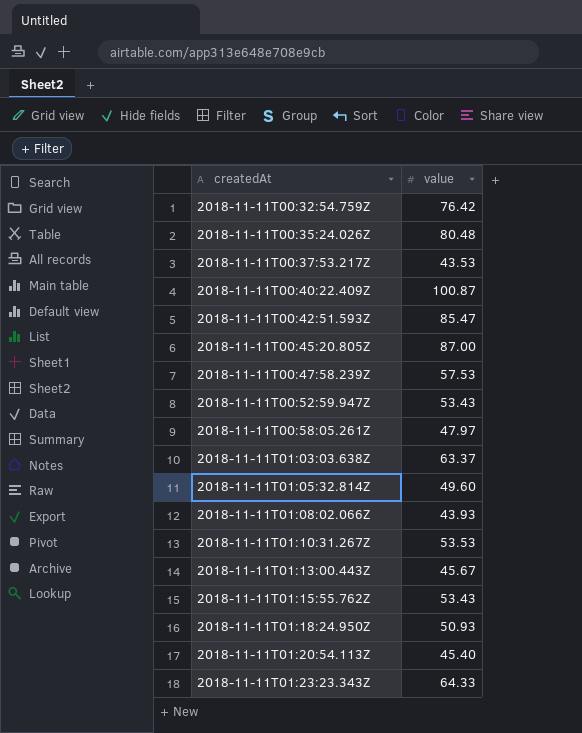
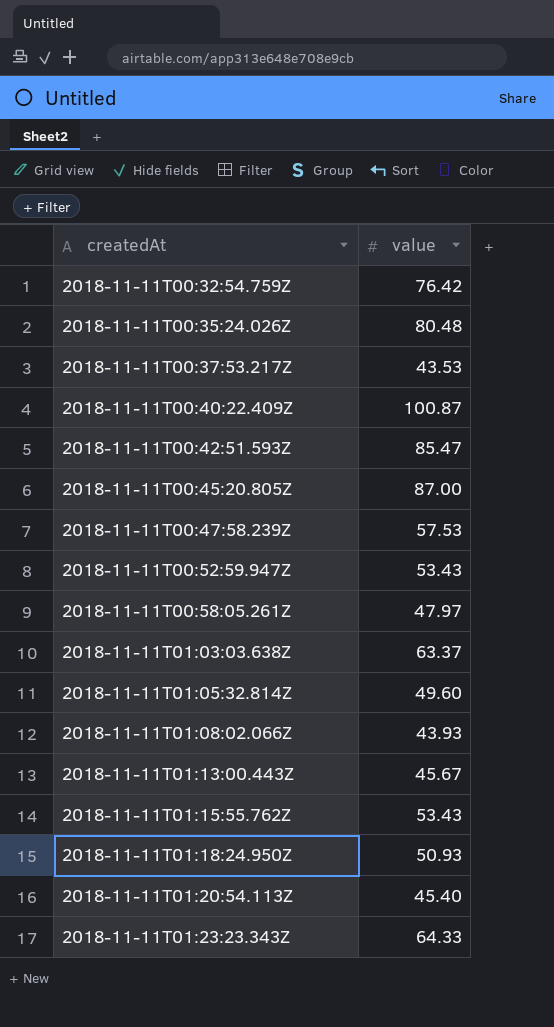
row 2018-11-11T01:10:31.267Z: 53.53 -> none

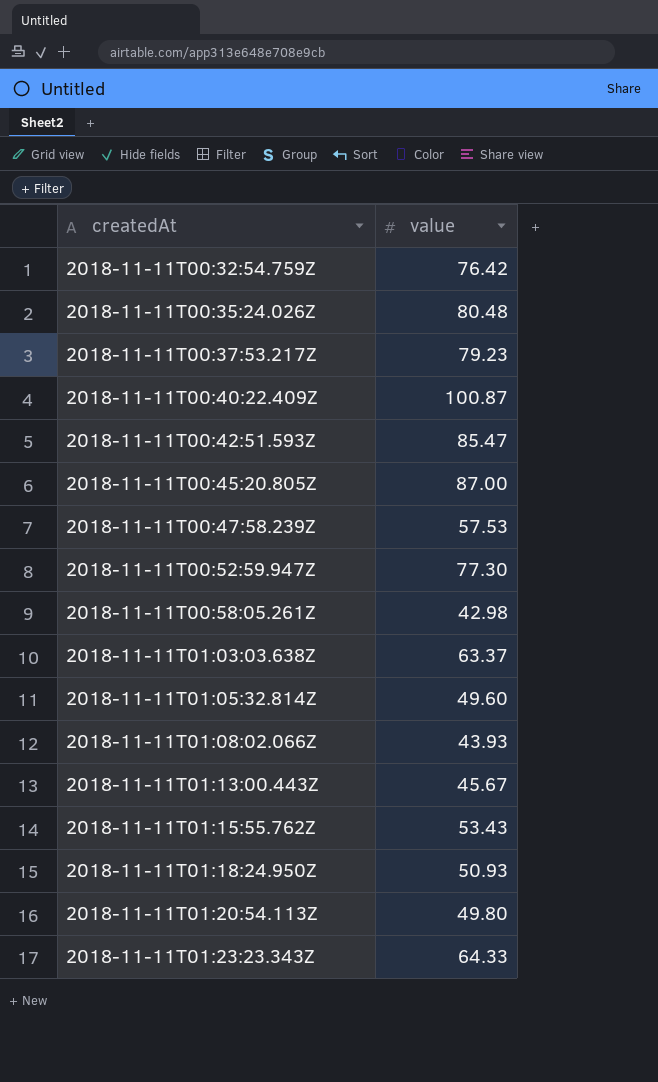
2018-11-11T00:37:53.217Z | value: 43.53 -> 79.23
2018-11-11T00:52:59.947Z | value: 53.43 -> 77.30
2018-11-11T00:58:05.261Z | value: 47.97 -> 42.98
2018-11-11T01:20:54.113Z | value: 45.40 -> 49.80

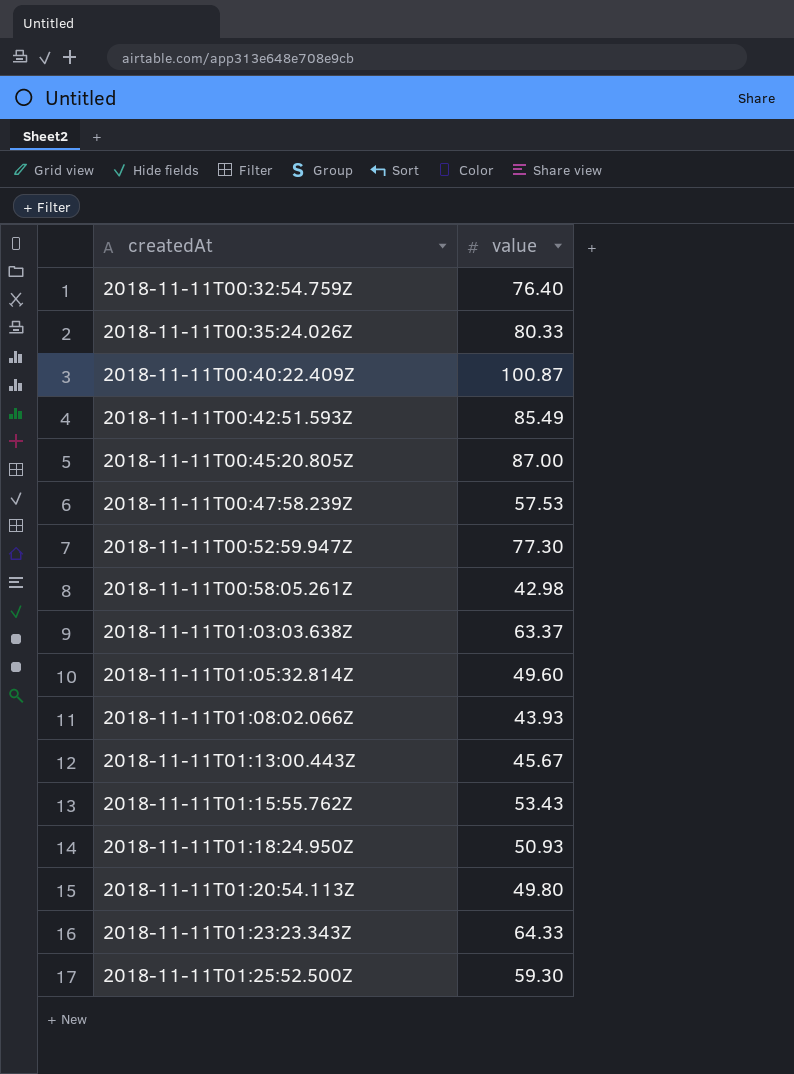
row 2018-11-11T00:37:53.217Z: 79.23 -> none
2018-11-11T00:32:54.759Z | value: 76.42 -> 76.40
2018-11-11T00:35:24.026Z | value: 80.48 -> 80.33
2018-11-11T00:42:51.593Z | value: 85.47 -> 85.49
row 2018-11-11T01:25:52.500Z: none -> 59.30

